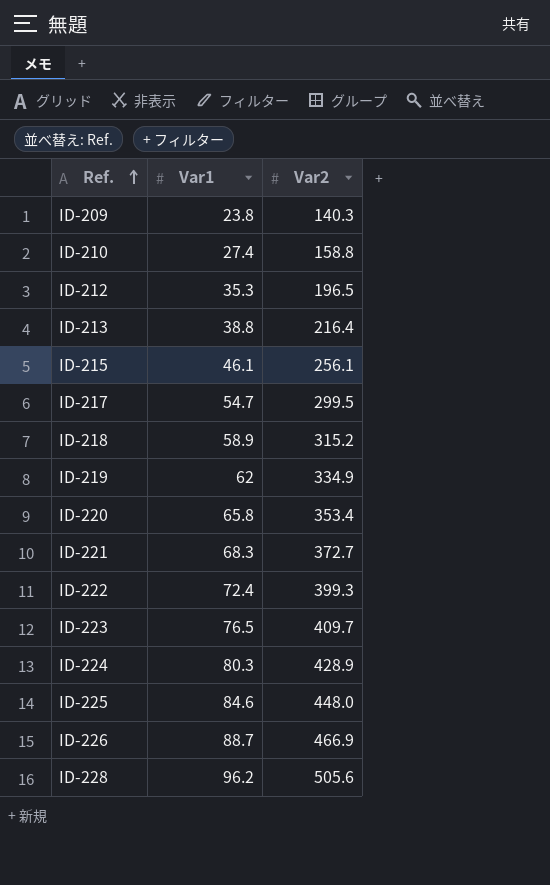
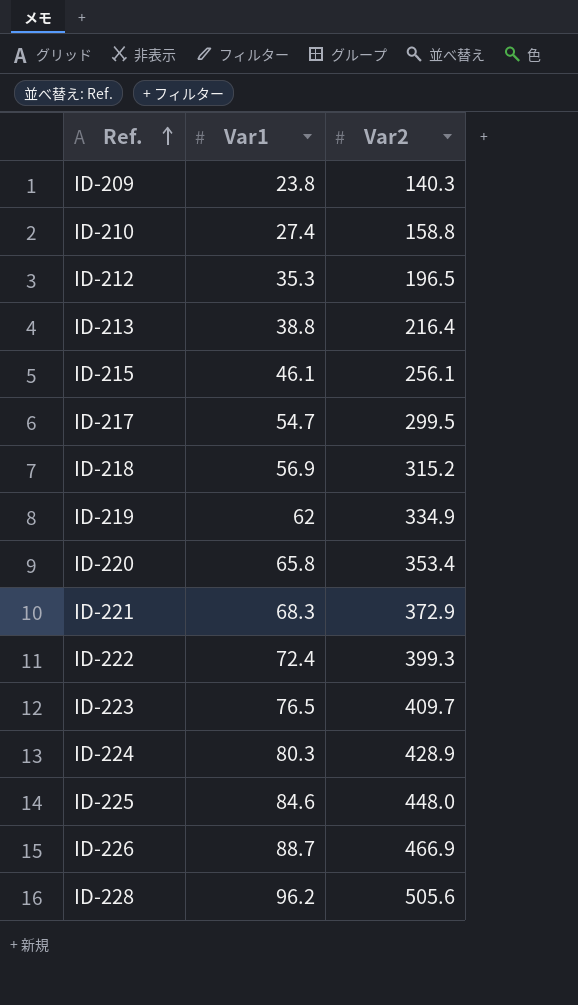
ID-218 | Var1: 58.9 -> 56.9
ID-221 | Var2: 372.7 -> 372.9

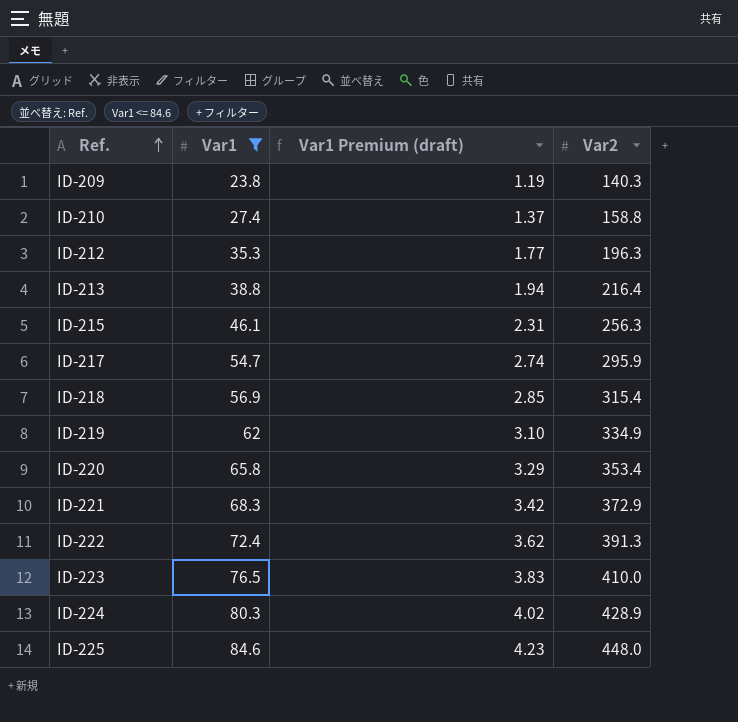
filter: none -> Var1 <= 84.6
column Var1 Premium (draft) | formula: none -> [Var1] * 0.05
ID-212 | Var2: 196.5 -> 196.3
ID-215 | Var2: 256.1 -> 256.3
ID-217 | Var2: 299.5 -> 295.9
ID-218 | Var2: 315.2 -> 315.4
ID-222 | Var2: 399.3 -> 391.3
ID-223 | Var2: 409.7 -> 410.0

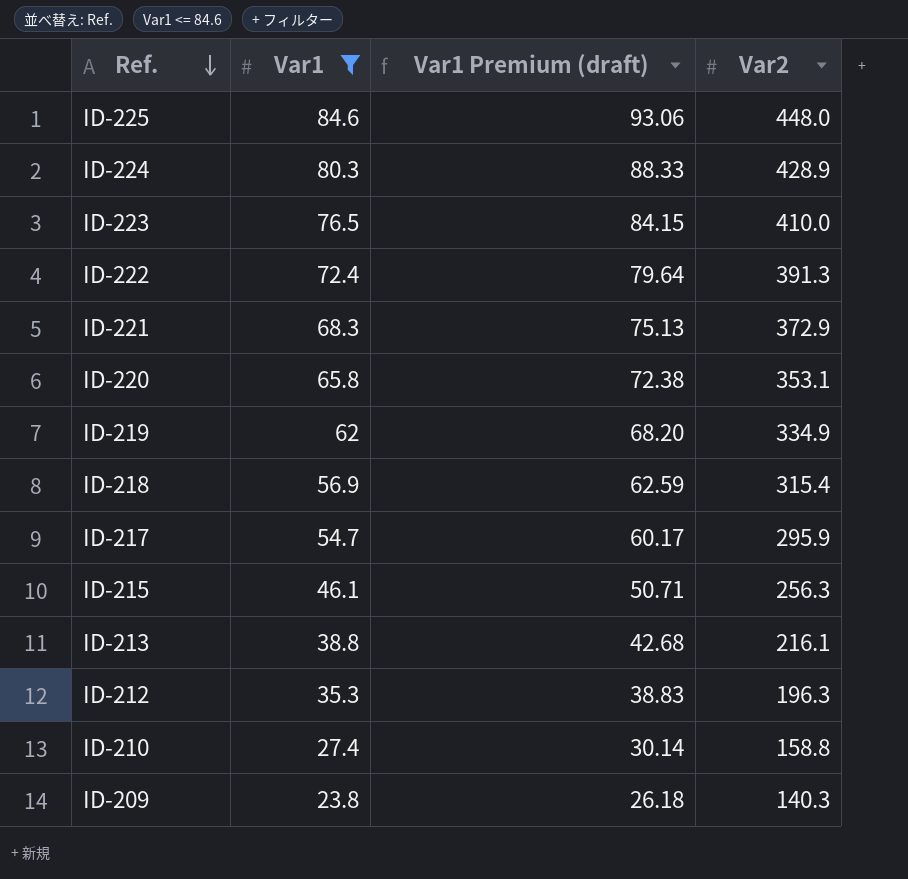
row order: Ref. ascending -> Ref. descending
column Var1 Premium (draft) | formula: [Var1] * 0.05 -> [Var1] * 1.1
ID-220 | Var2: 353.4 -> 353.1
ID-213 | Var2: 216.4 -> 216.1

